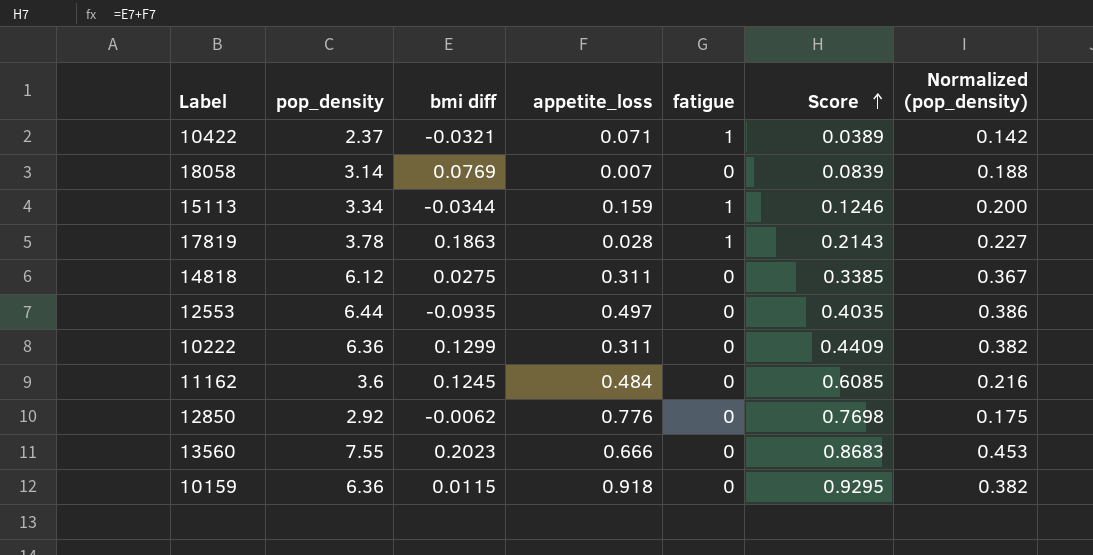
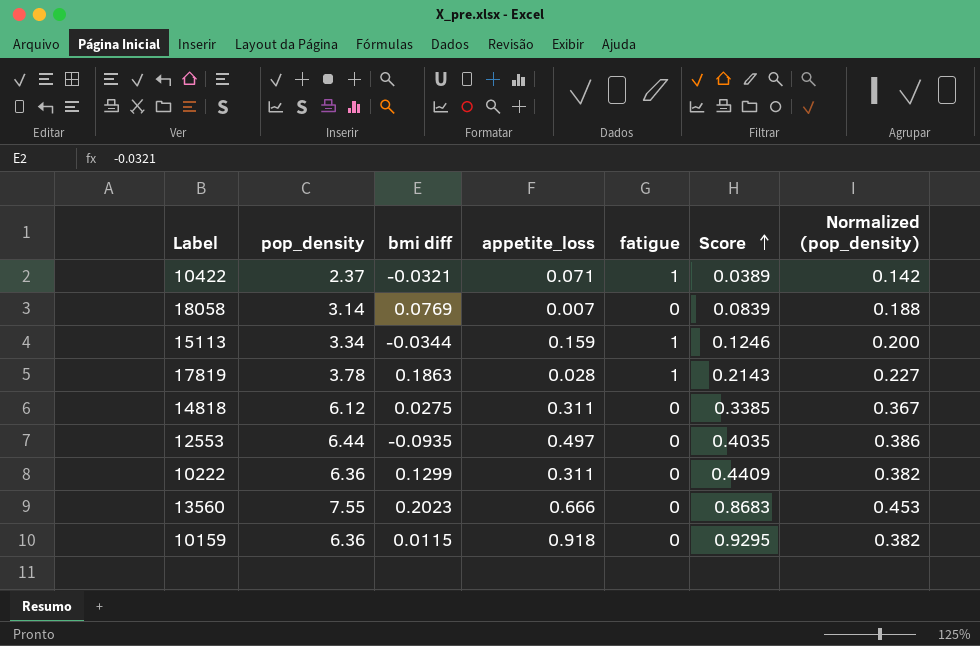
row 11162: 3.6 | 0.1245 | 0.484 | 0 | 0.6085 | 0.216 -> none
row 12850: 2.92 | -0.0062 | 0.776 | 0 | 0.7698 | 0.175 -> none

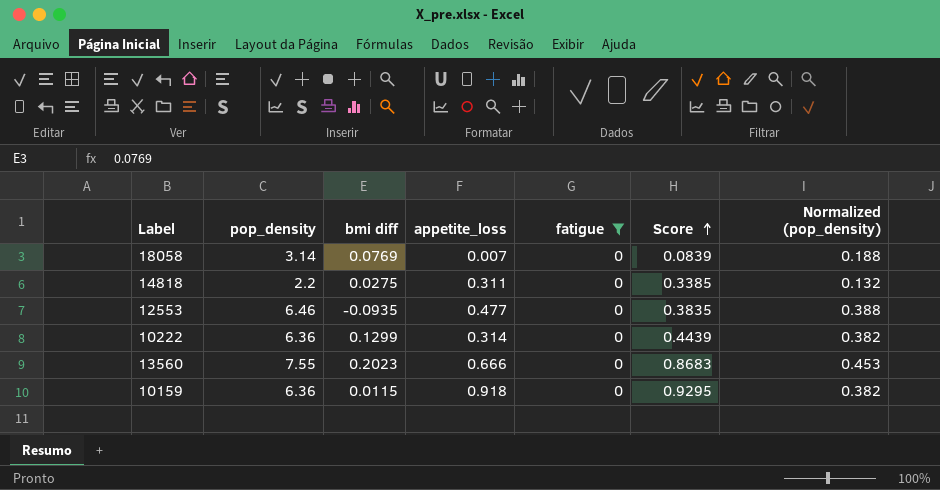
filter: none -> fatigue = 0
14818 | pop_density: 6.12 -> 2.2
14818 | Normalized (pop_density): 0.367 -> 0.132
12553 | pop_density: 6.44 -> 6.46
12553 | appetite_loss: 0.497 -> 0.477
12553 | Score: 0.4035 -> 0.3835
12553 | Normalized (pop_density): 0.386 -> 0.388
10222 | appetite_loss: 0.311 -> 0.314
10222 | Score: 0.4409 -> 0.4439

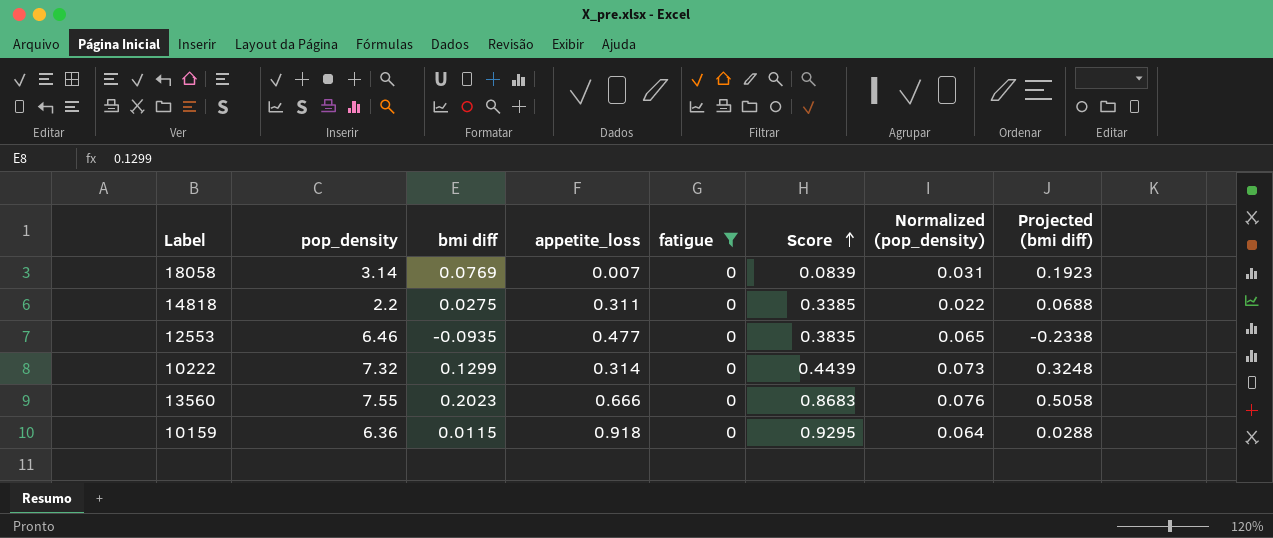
column Normalized (pop_density) | formula: [pop_density] * 0.06 -> [pop_density] * 0.01
column Projected (bmi diff) | formula: none -> [bmi diff] * 2.5
10222 | pop_density: 6.36 -> 7.32

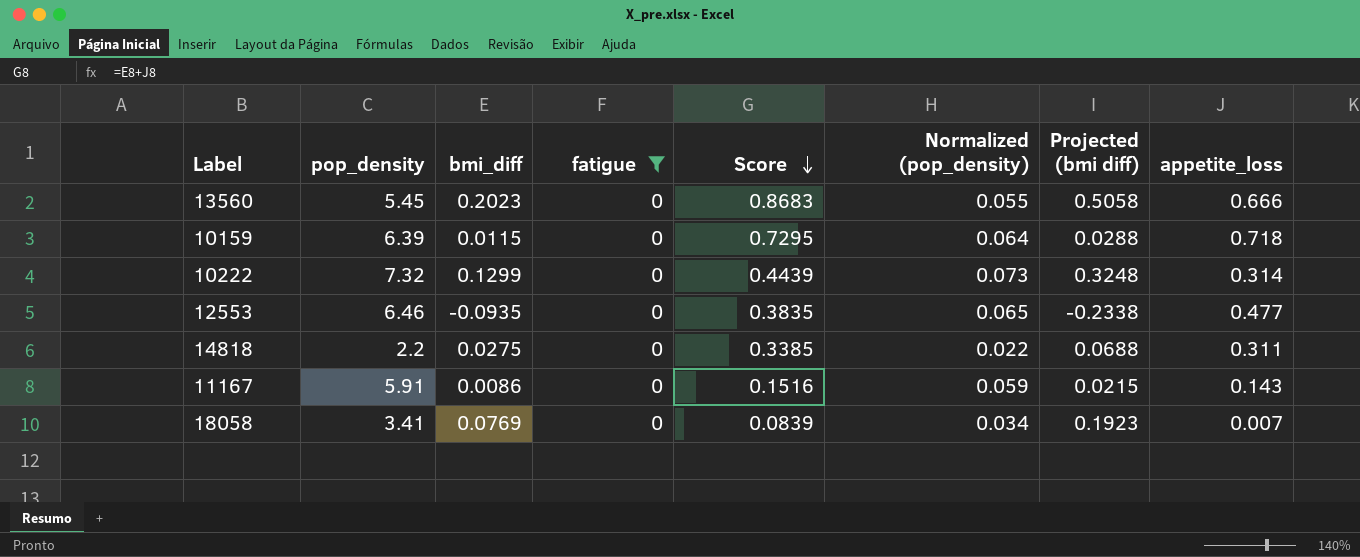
row order: Score ascending -> Score descending
column name: bmi diff -> bmi_diff
column appetite_loss | position: 4 -> 8
13560 | pop_density: 7.55 -> 5.45
13560 | Normalized (pop_density): 0.076 -> 0.055
10159 | pop_density: 6.36 -> 6.39
10159 | Score: 0.9295 -> 0.7295
10159 | appetite_loss: 0.918 -> 0.718
row 11167: none -> 5.91 | 0.0086 | 0 | 0.1516 | 0.059 | 0.0215 | 0.143
18058 | pop_density: 3.14 -> 3.41
18058 | Normalized (pop_density): 0.031 -> 0.034

